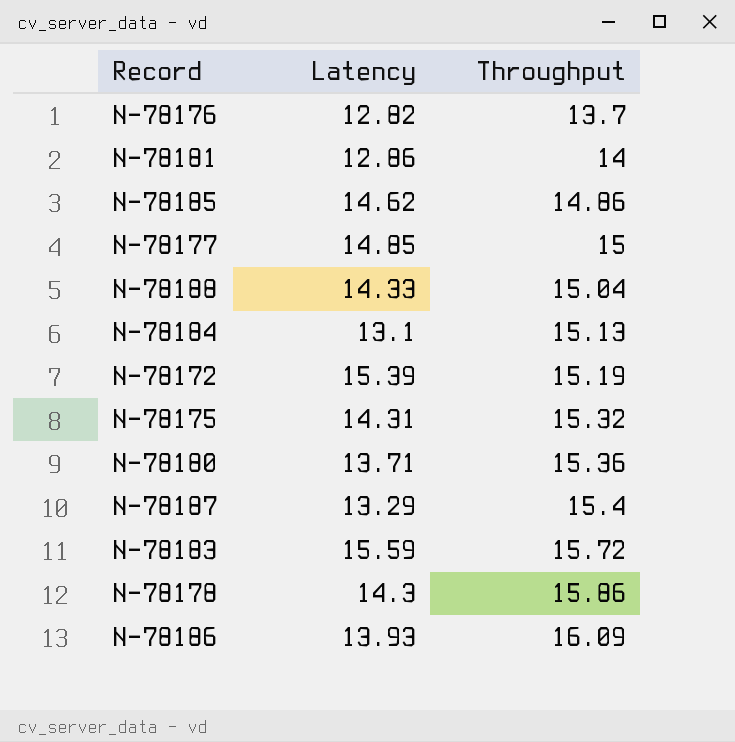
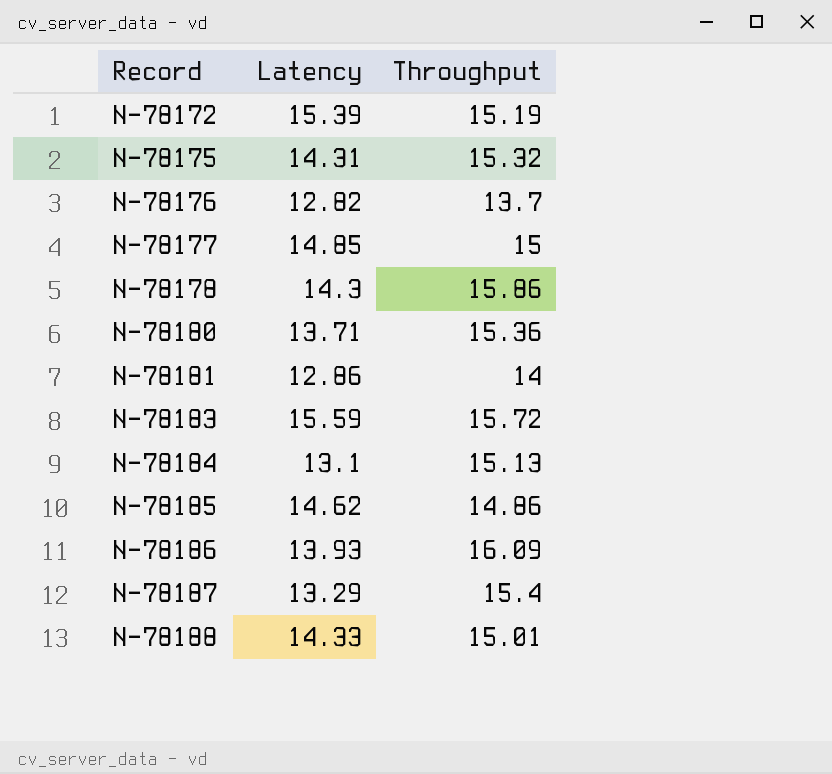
row order: Throughput ascending -> Record ascending
N-78188 | Throughput: 15.04 -> 15.01

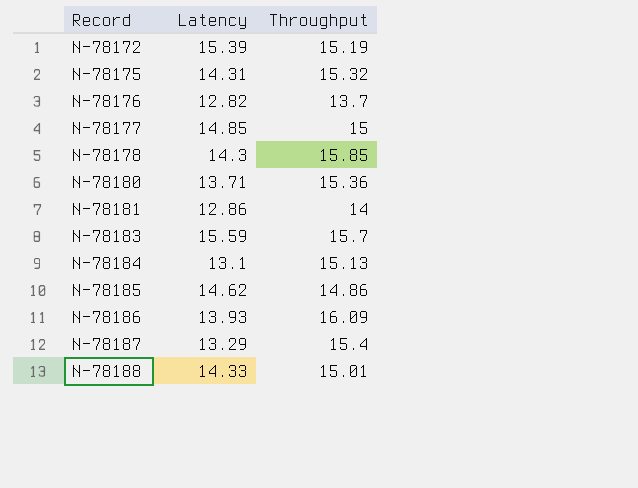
N-78178 | Throughput: 15.86 -> 15.85
N-78183 | Throughput: 15.72 -> 15.7

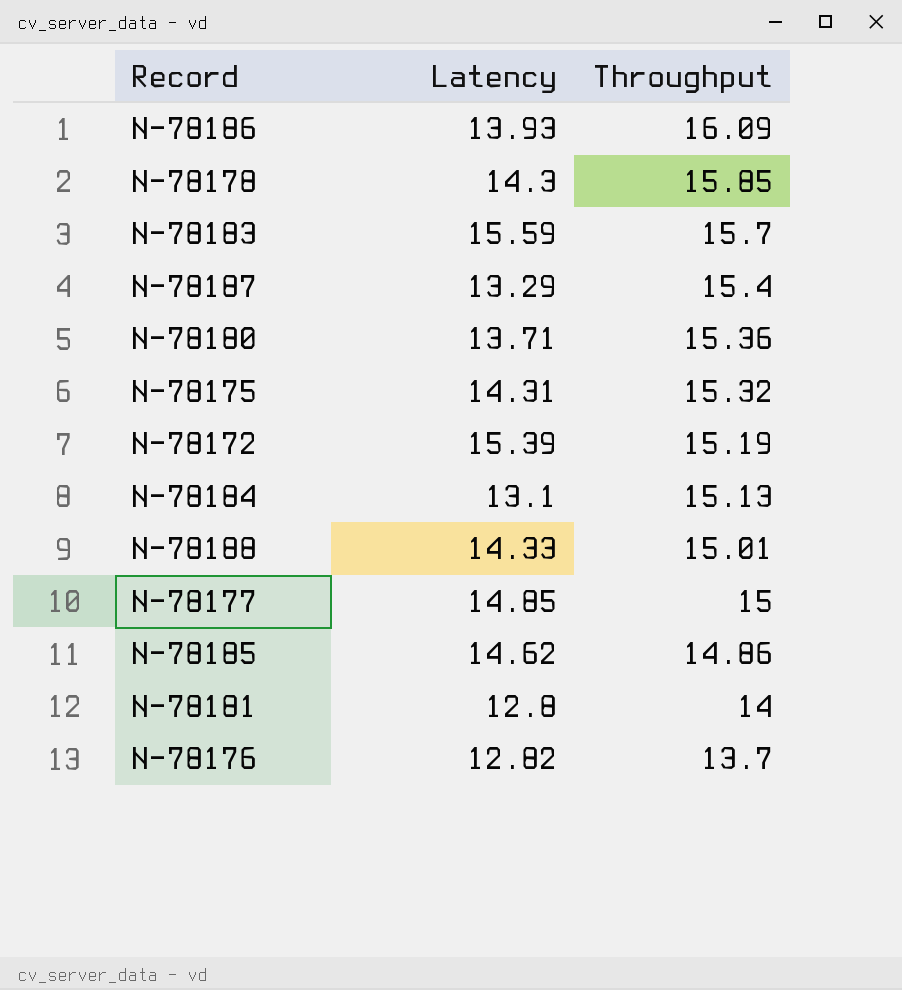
row order: Record ascending -> Throughput descending
N-78181 | Latency: 12.86 -> 12.8

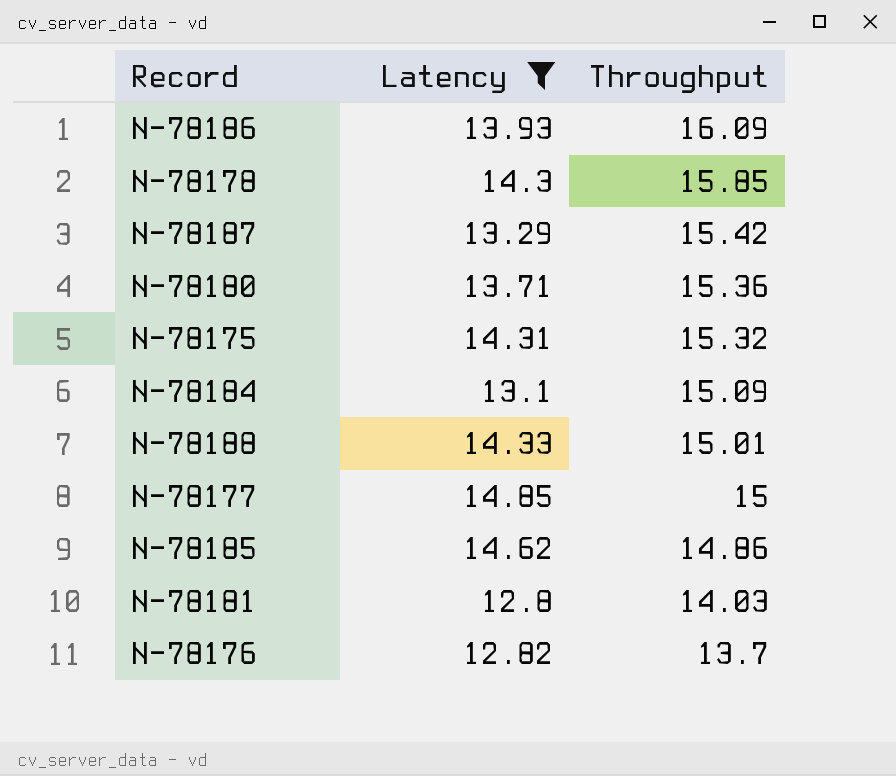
filter: none -> Latency <= 14.85
N-78187 | Throughput: 15.4 -> 15.42
N-78184 | Throughput: 15.13 -> 15.09
N-78181 | Throughput: 14 -> 14.03

